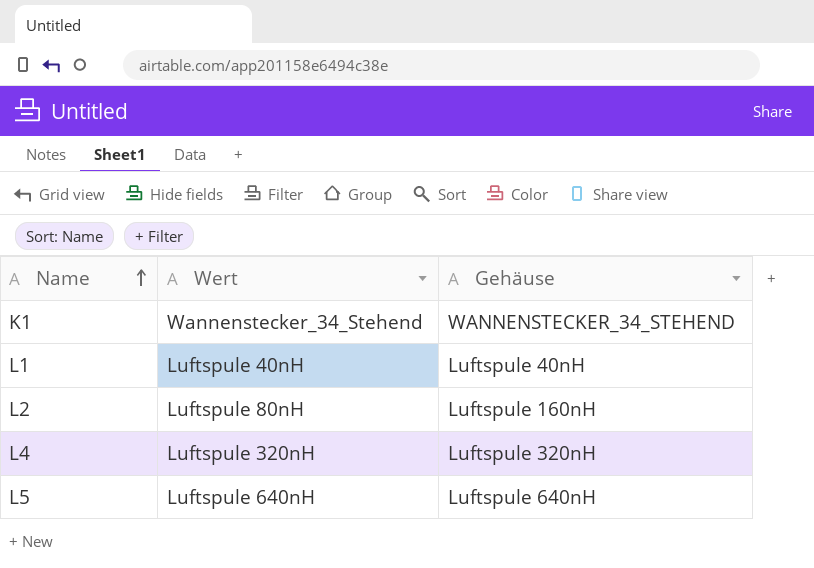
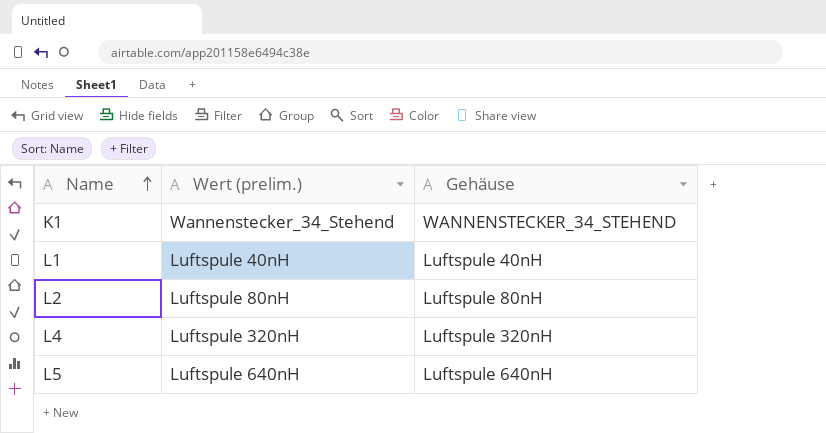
column name: Wert -> Wert (prelim.)
L2 | Gehäuse: Luftspule 160nH -> Luftspule 80nH

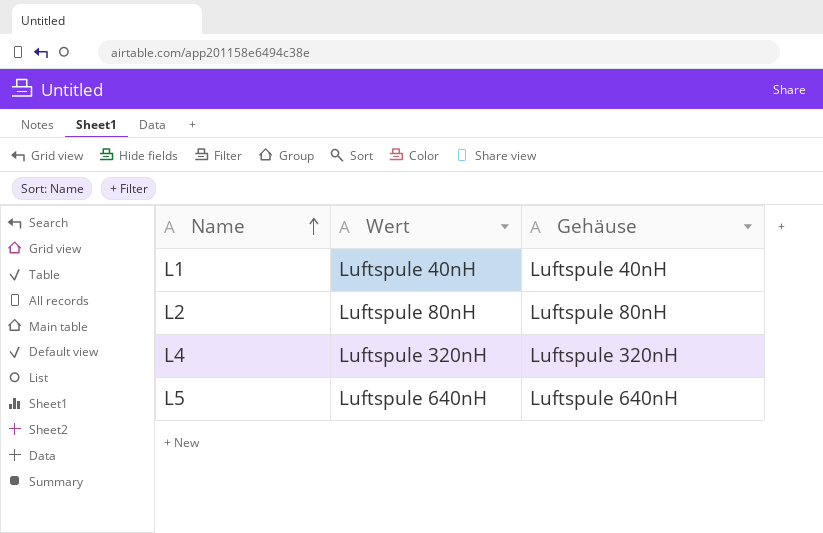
column name: Wert (prelim.) -> Wert
row K1: Wannenstecker_34_Stehend | WANNENSTECKER_34_STEHEND -> none

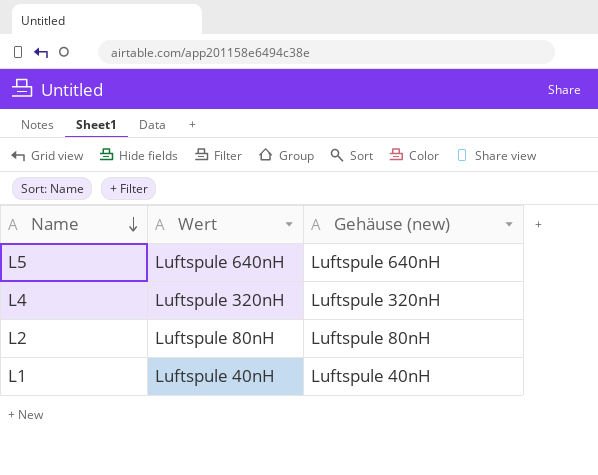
row order: Name ascending -> Name descending
column name: Gehäuse -> Gehäuse (new)

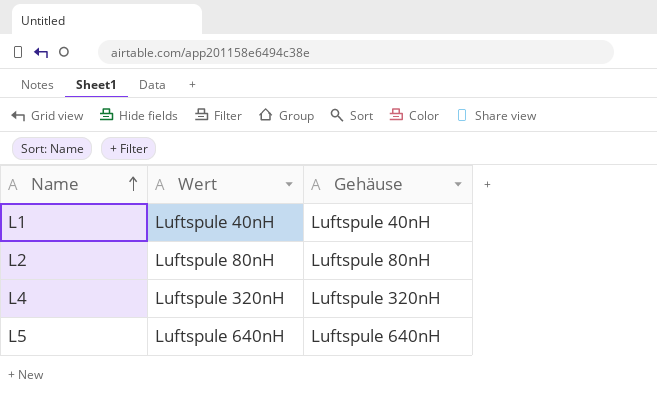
row order: Name descending -> Name ascending
column name: Gehäuse (new) -> Gehäuse

